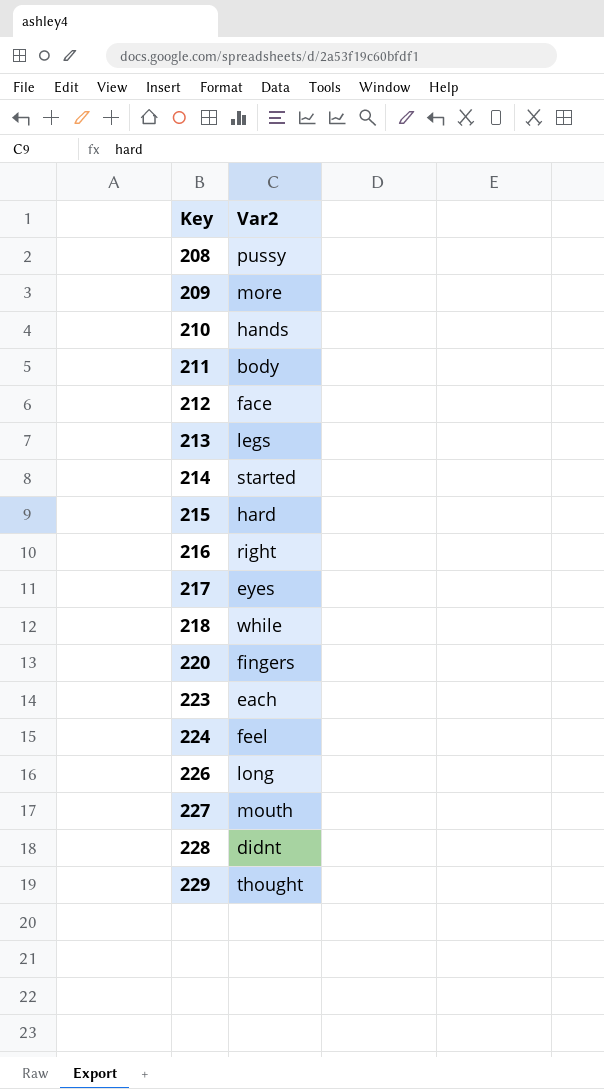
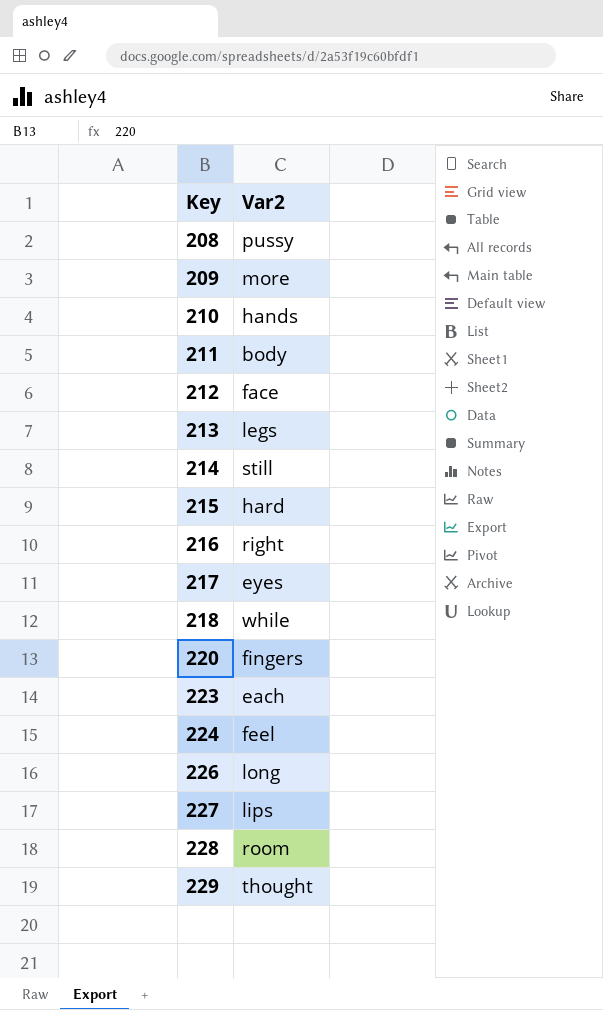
214 | Var2: started -> still
227 | Var2: mouth -> lips
228 | Var2: didnt -> room

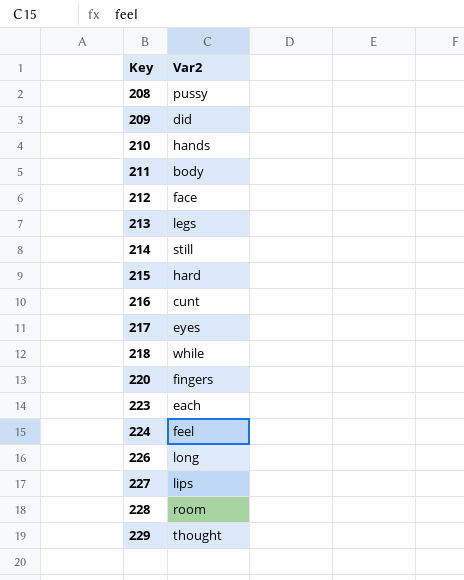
209 | Var2: more -> did
216 | Var2: right -> cunt

